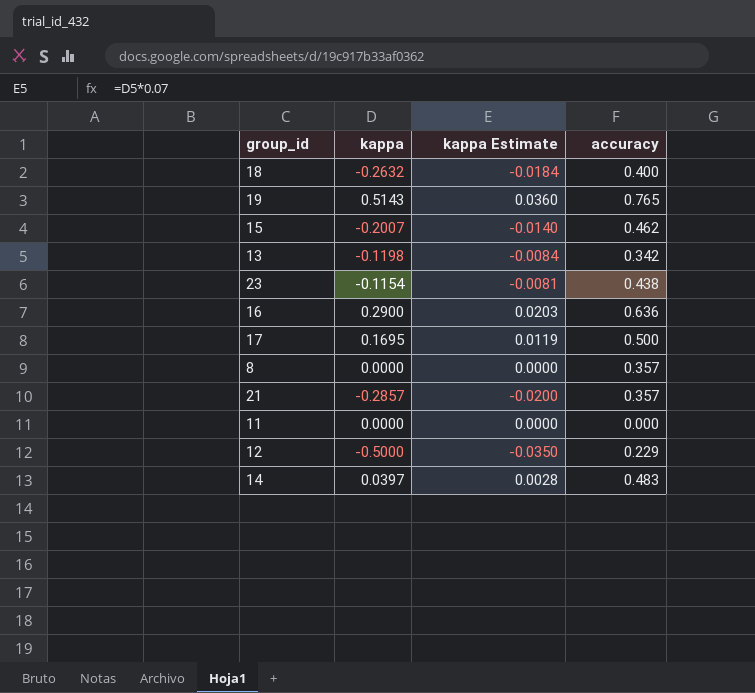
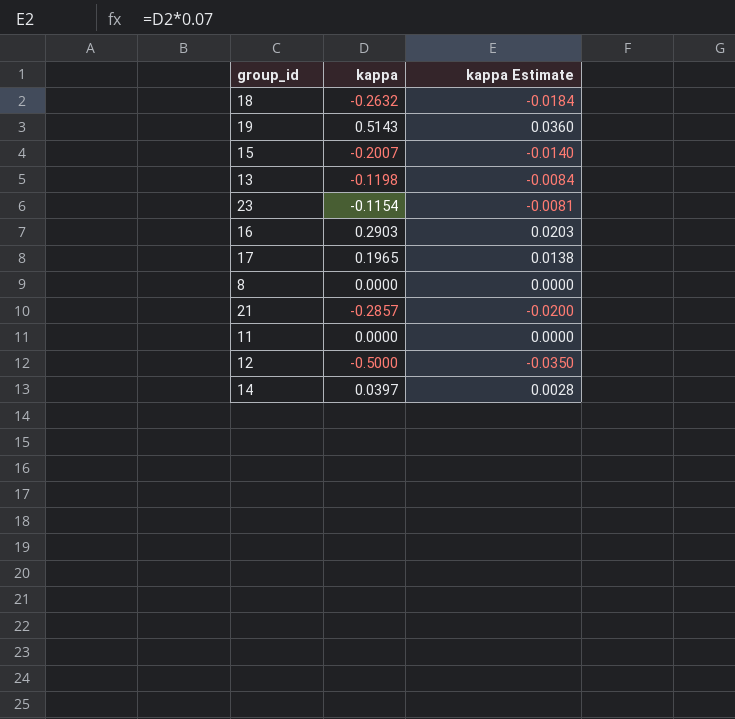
column accuracy | position: 4 -> none
16 | kappa: 0.2900 -> 0.2903
17 | kappa: 0.1695 -> 0.1965
17 | kappa Estimate: 0.0119 -> 0.0138

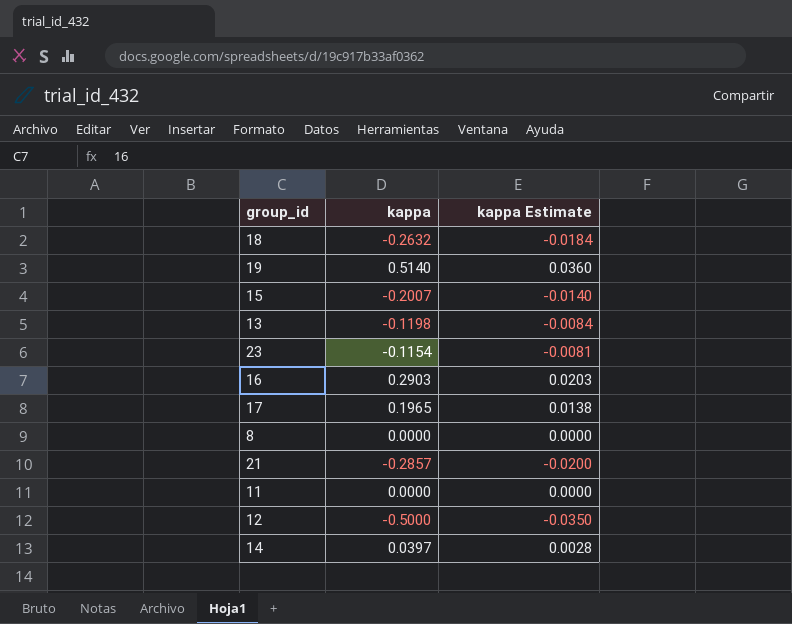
19 | kappa: 0.5143 -> 0.5140

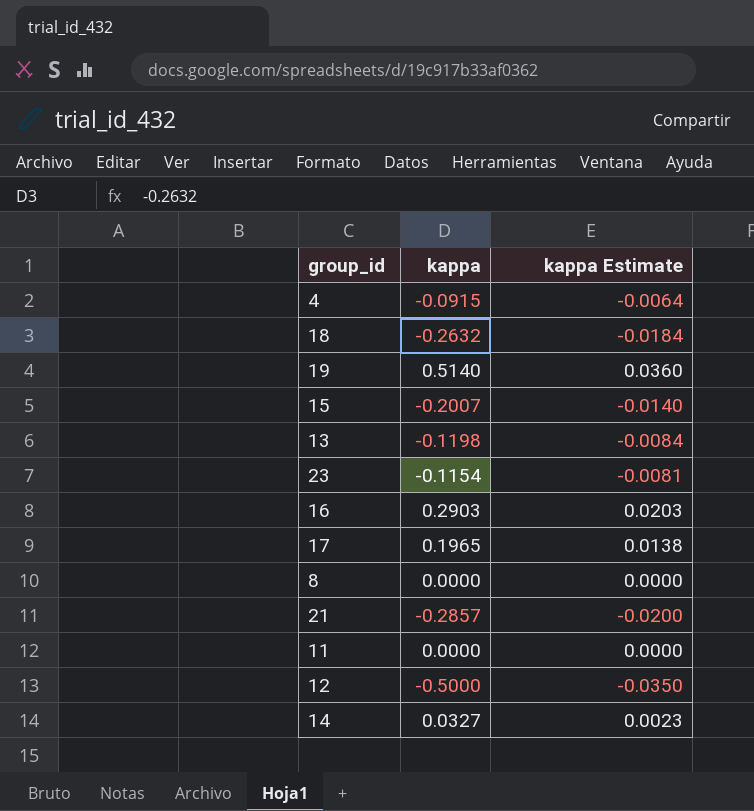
row 4: none -> -0.0915 | -0.0064
14 | kappa: 0.0397 -> 0.0327
14 | kappa Estimate: 0.0028 -> 0.0023

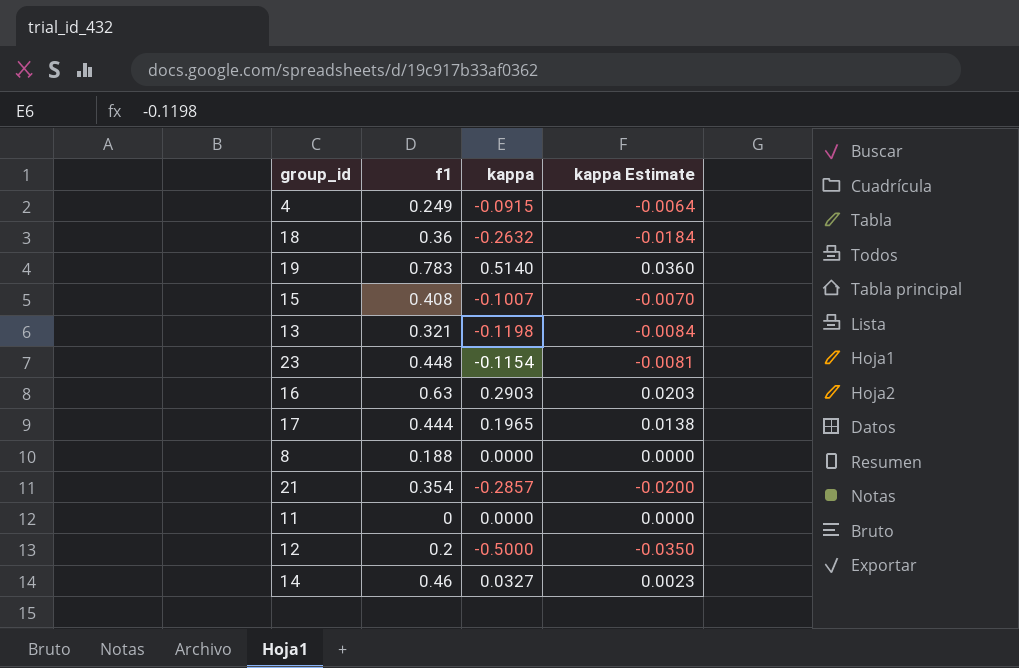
column f1 | position: none -> 2
15 | kappa: -0.2007 -> -0.1007
15 | kappa Estimate: -0.0140 -> -0.0070

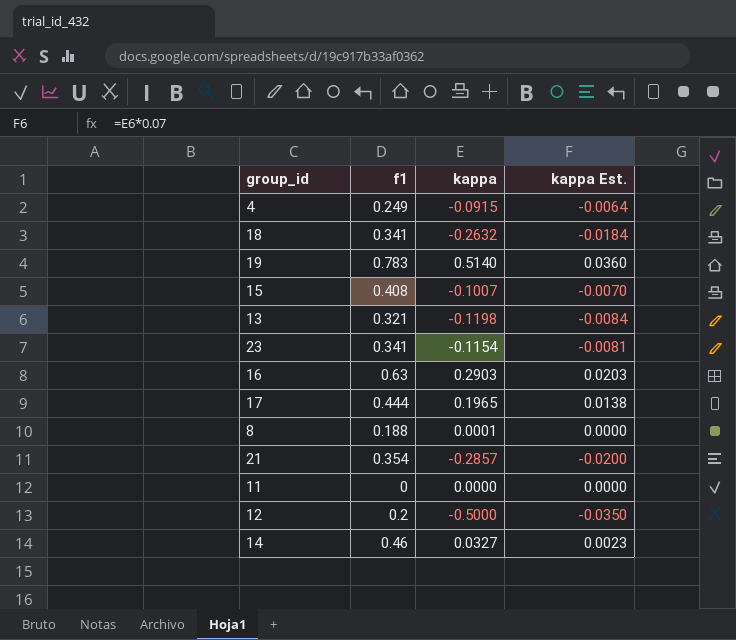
column name: kappa Estimate -> kappa Est.
18 | f1: 0.36 -> 0.341
23 | f1: 0.448 -> 0.341
8 | kappa: 0.0000 -> 0.0001

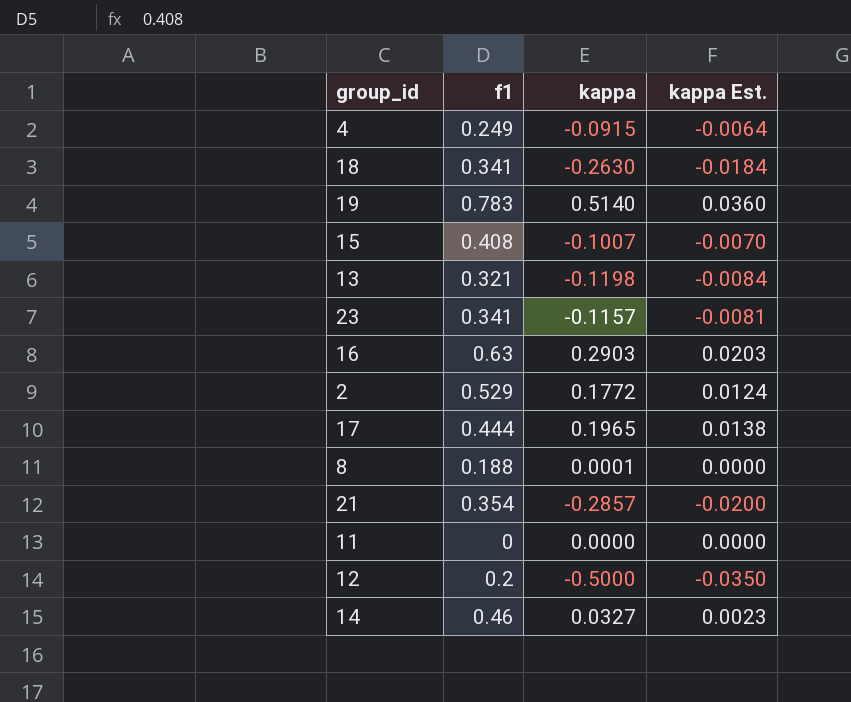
18 | kappa: -0.2632 -> -0.2630
23 | kappa: -0.1154 -> -0.1157
row 2: none -> 0.529 | 0.1772 | 0.0124

